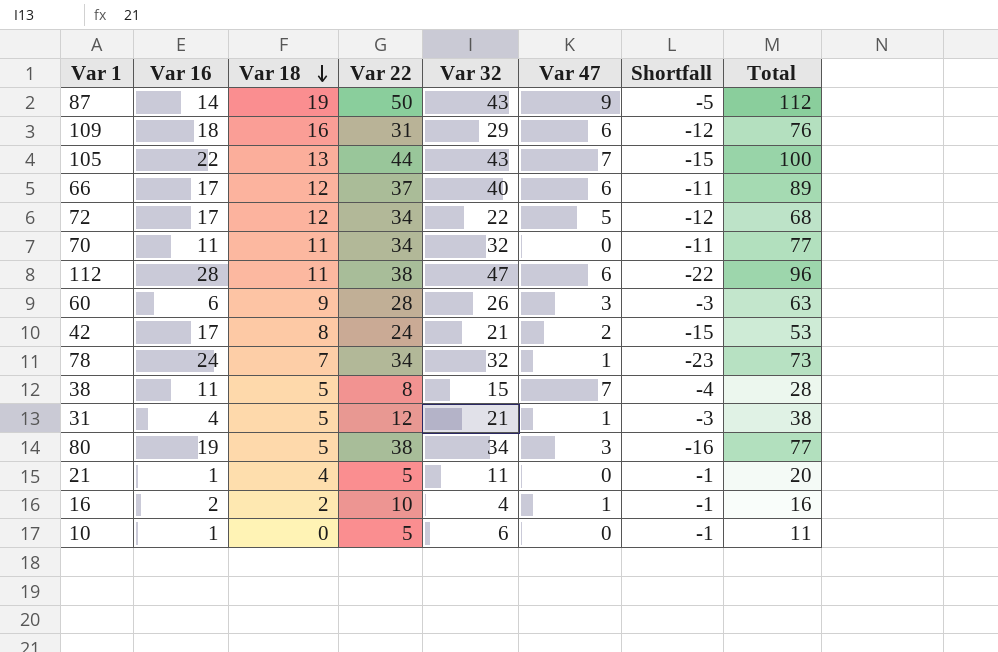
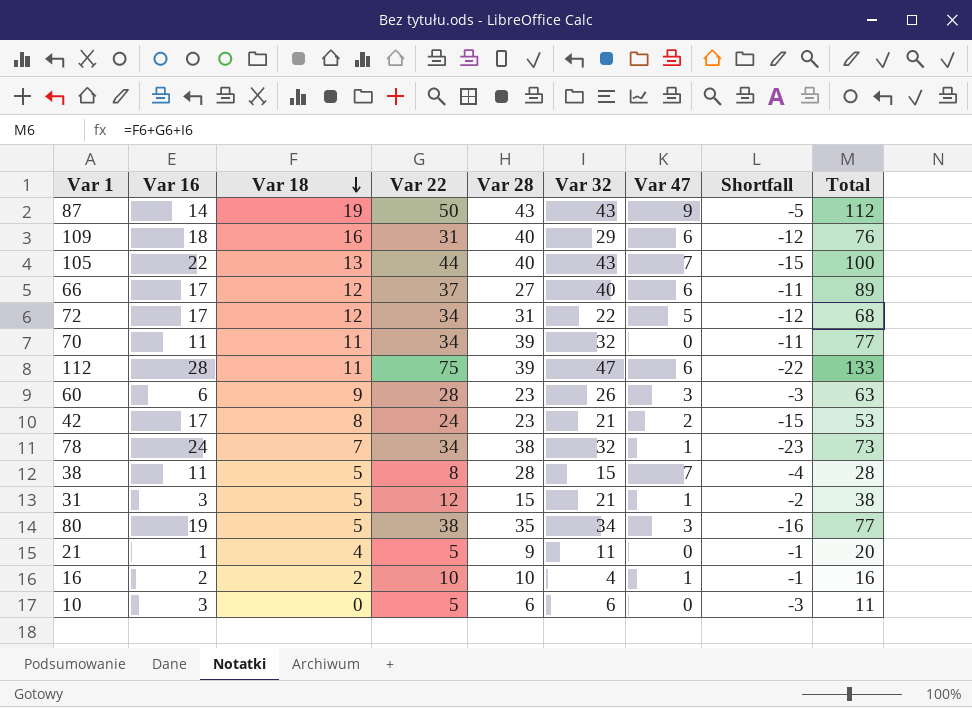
column Var 28 | position: none -> 5
112 | Var 22: 38 -> 75
112 | Total: 96 -> 133
31 | Var 16: 4 -> 3
31 | Shortfall: -3 -> -2
10 | Var 16: 1 -> 3
10 | Shortfall: -1 -> -3

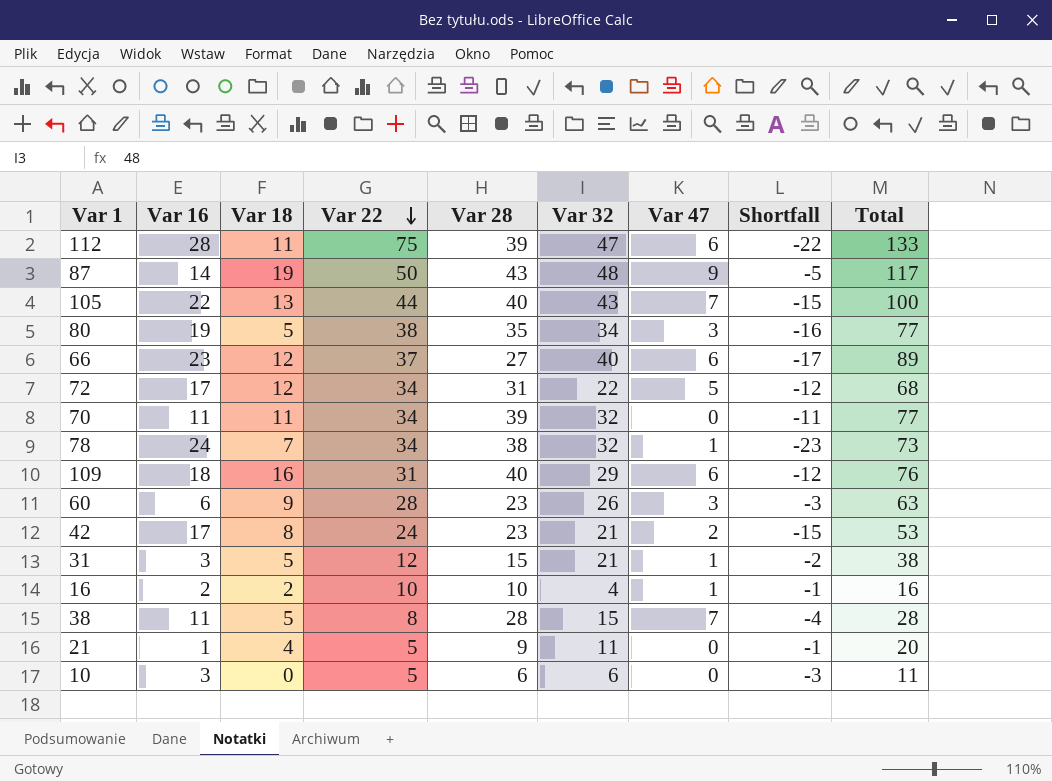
row order: Var 18 descending -> Var 22 descending
87 | Var 32: 43 -> 48
87 | Total: 112 -> 117
66 | Var 16: 17 -> 23
66 | Shortfall: -11 -> -17

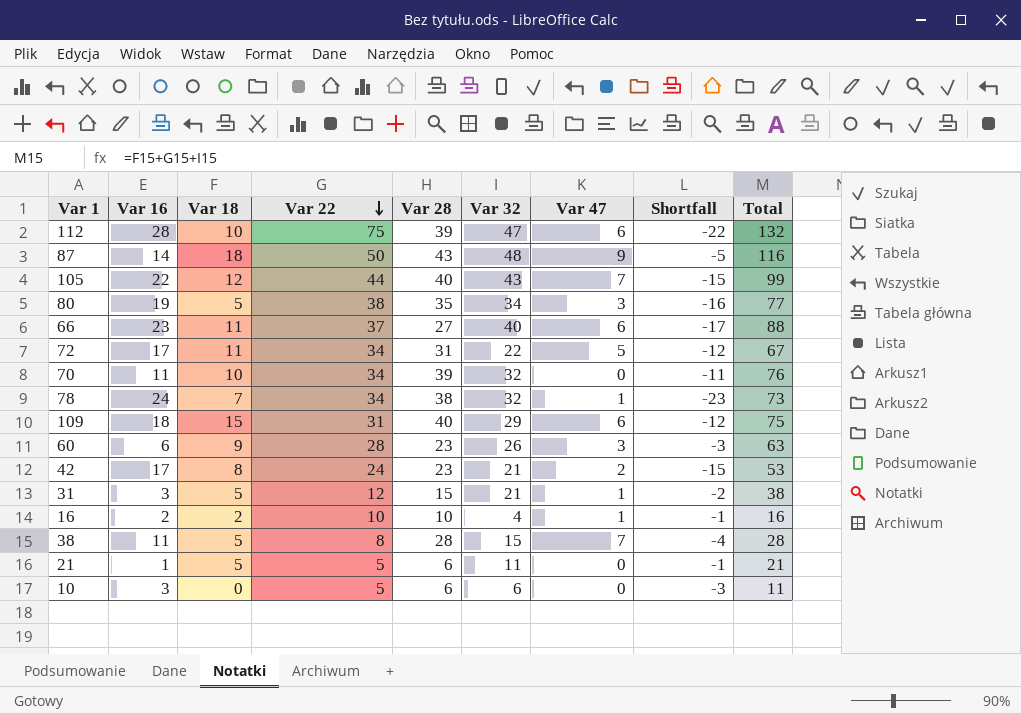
112 | Var 18: 11 -> 10
112 | Total: 133 -> 132
87 | Var 18: 19 -> 18
87 | Total: 117 -> 116
105 | Var 18: 13 -> 12
105 | Total: 100 -> 99
66 | Var 18: 12 -> 11
66 | Total: 89 -> 88
72 | Var 18: 12 -> 11
72 | Total: 68 -> 67
70 | Var 18: 11 -> 10
70 | Total: 77 -> 76
109 | Var 18: 16 -> 15
109 | Total: 76 -> 75
21 | Var 18: 4 -> 5
21 | Var 28: 9 -> 6
21 | Total: 20 -> 21

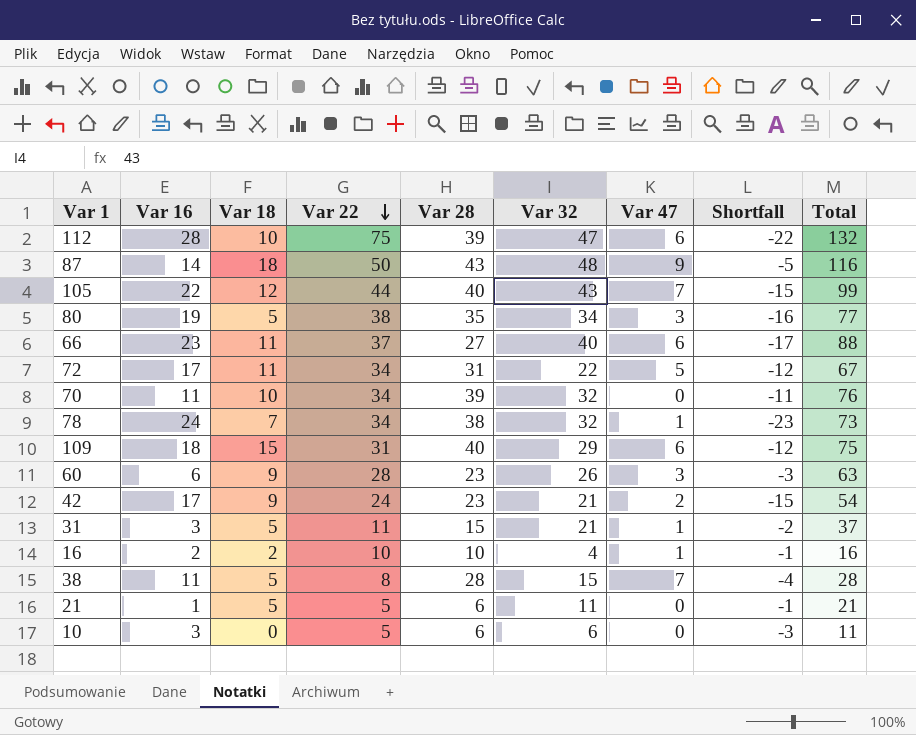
42 | Var 18: 8 -> 9
42 | Total: 53 -> 54
31 | Var 22: 12 -> 11
31 | Total: 38 -> 37

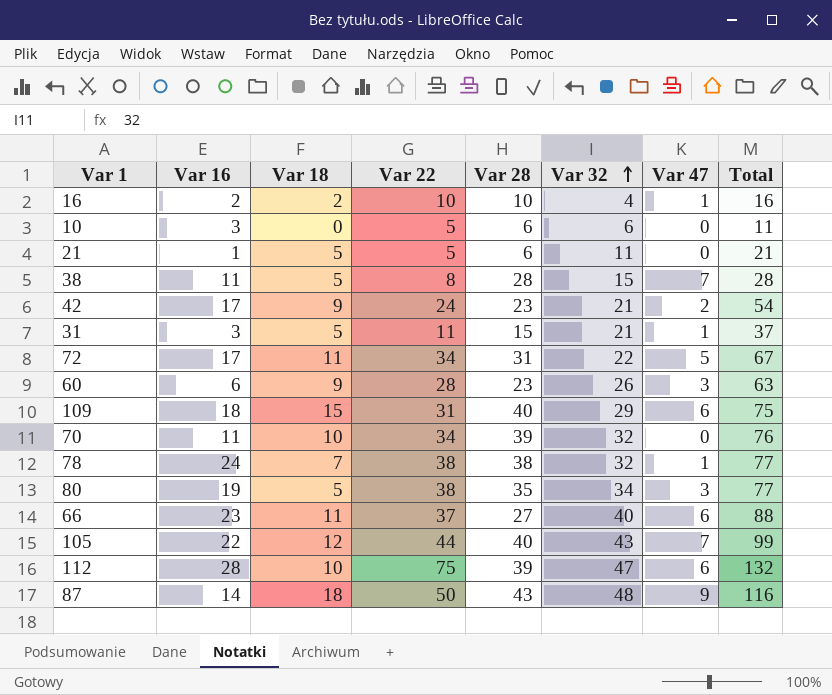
row order: Var 22 descending -> Var 32 ascending
column Shortfall | formula: [Var 47] - [Var 16] -> none
78 | Var 22: 34 -> 38
78 | Total: 73 -> 77

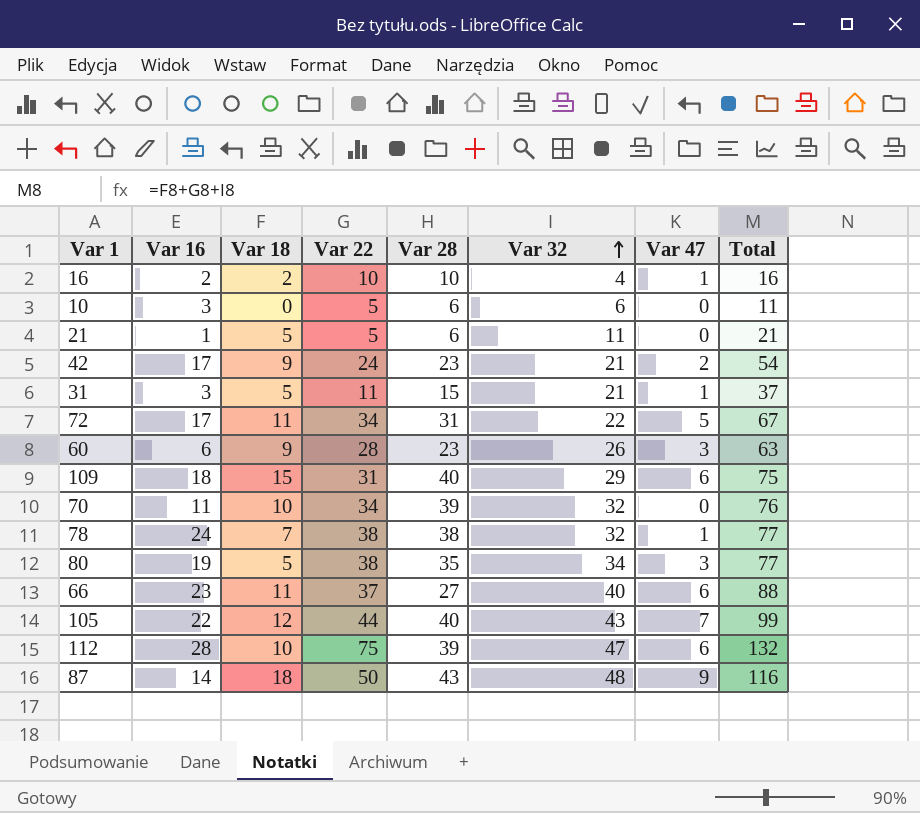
row 38: 11 | 5 | 8 | 28 | 15 | 7 | 28 -> none

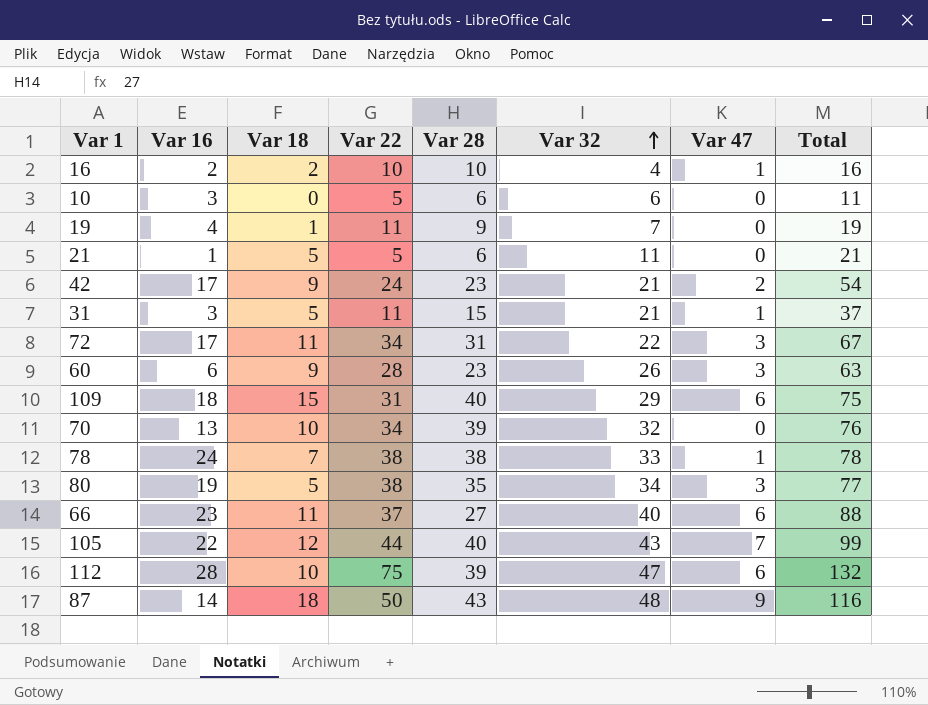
row 19: none -> 4 | 1 | 11 | 9 | 7 | 0 | 19
72 | Var 47: 5 -> 3
70 | Var 16: 11 -> 13
78 | Var 32: 32 -> 33
78 | Total: 77 -> 78

